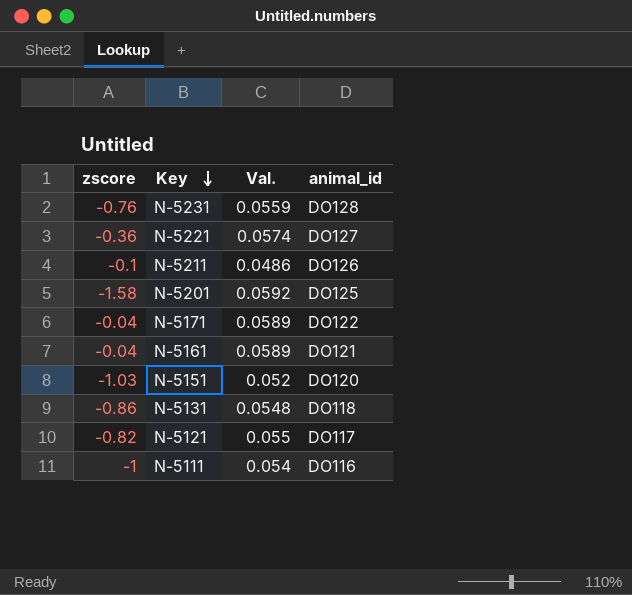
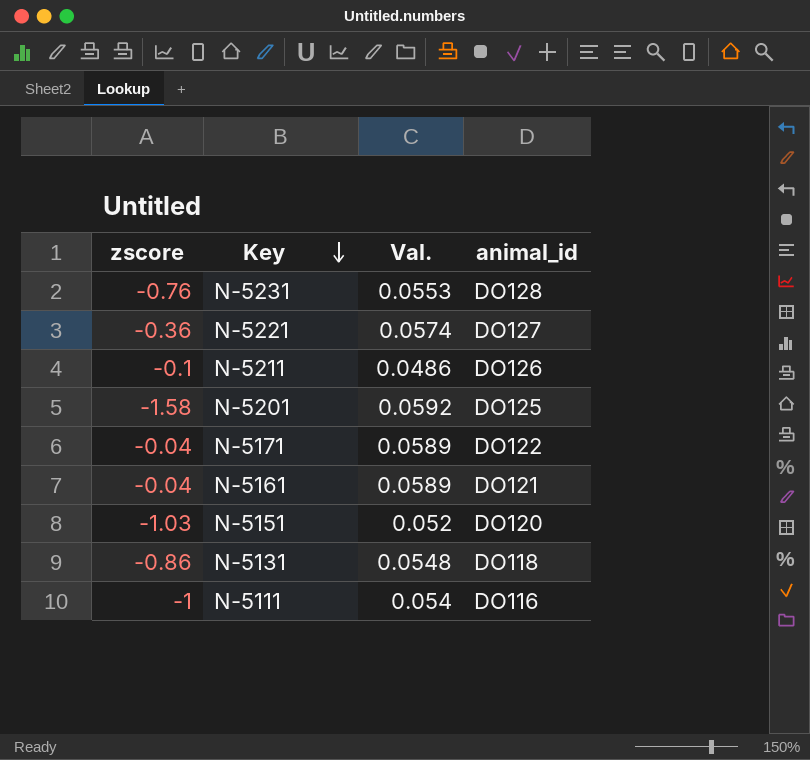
row N-5121: -0.82 | 0.055 | DO117 -> none
N-5231 | Val.: 0.0559 -> 0.0553

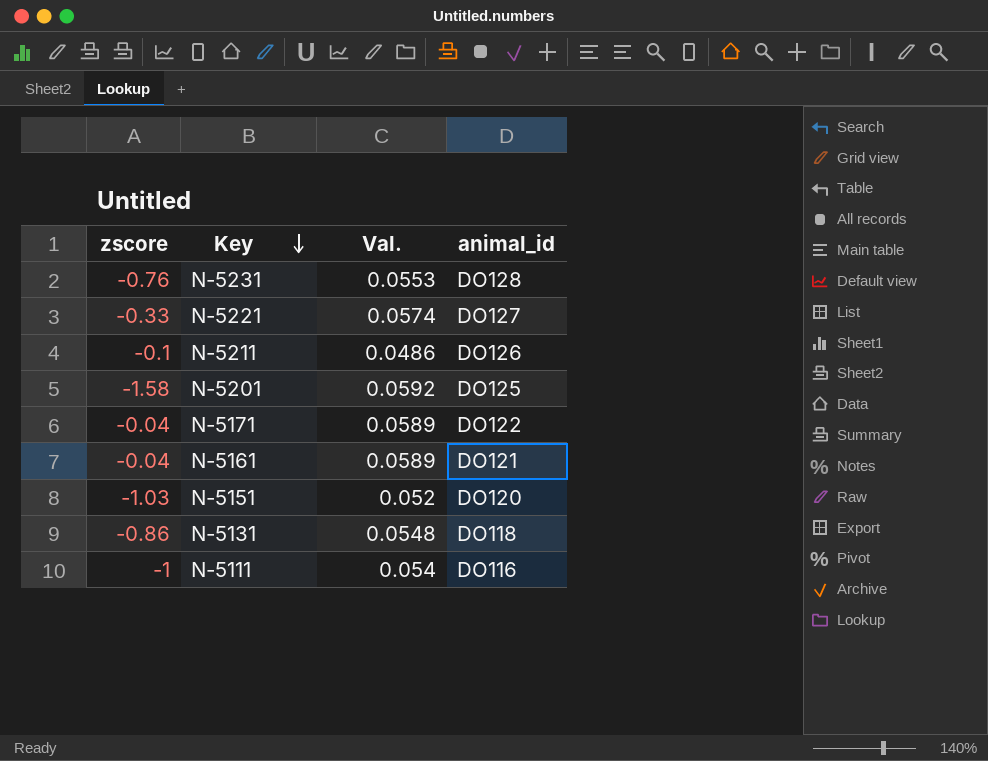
N-5221 | zscore: -0.36 -> -0.33

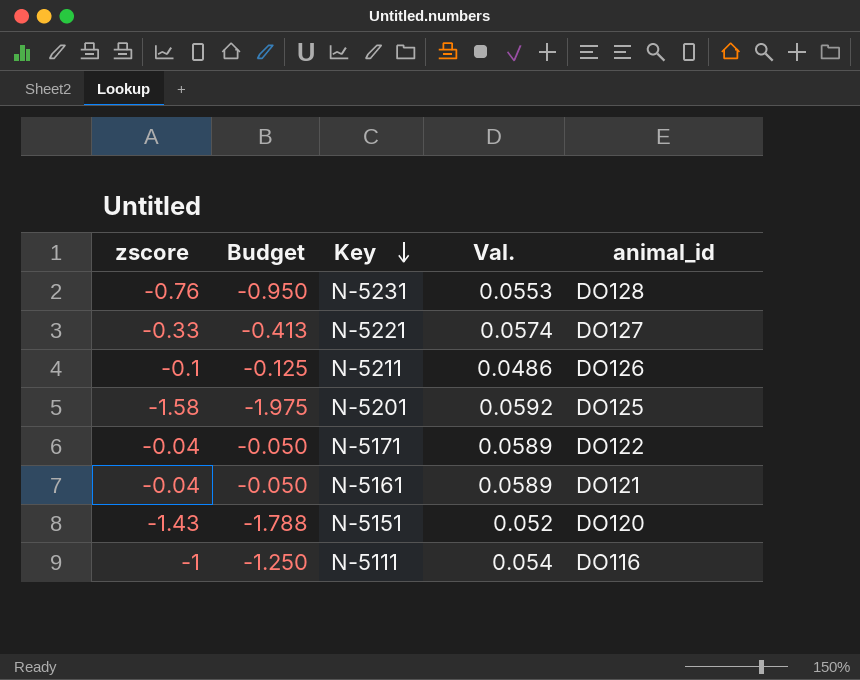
column Budget | formula: none -> [zscore] * 1.25
row N-5131: -0.86 | 0.0548 | DO118 -> none
N-5151 | zscore: -1.03 -> -1.43

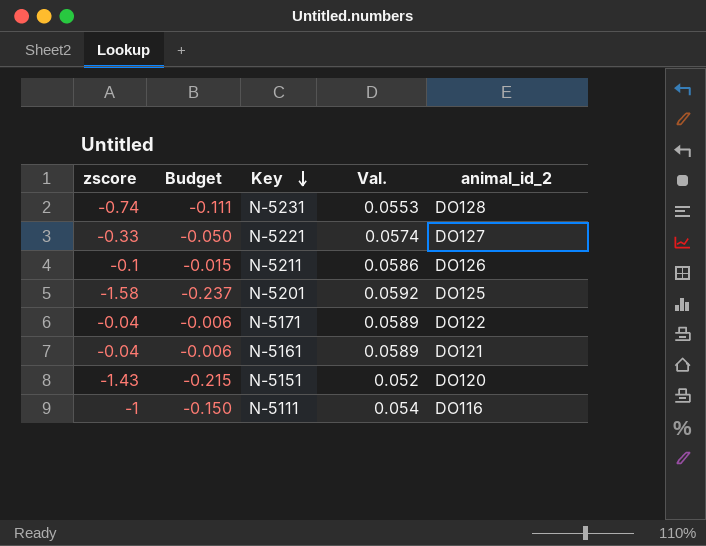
column Budget | formula: [zscore] * 1.25 -> [zscore] * 0.15
column name: animal_id -> animal_id_2
N-5231 | zscore: -0.76 -> -0.74
N-5211 | Val.: 0.0486 -> 0.0586

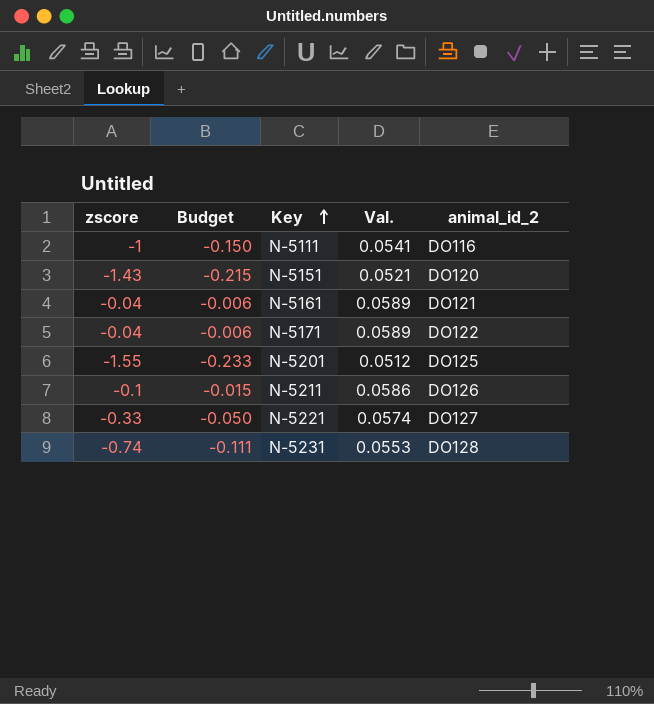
row order: Key descending -> Key ascending
N-5111 | Val.: 0.054 -> 0.0541
N-5151 | Val.: 0.052 -> 0.0521
N-5201 | zscore: -1.58 -> -1.55
N-5201 | Budget: -0.237 -> -0.233
N-5201 | Val.: 0.0592 -> 0.0512

